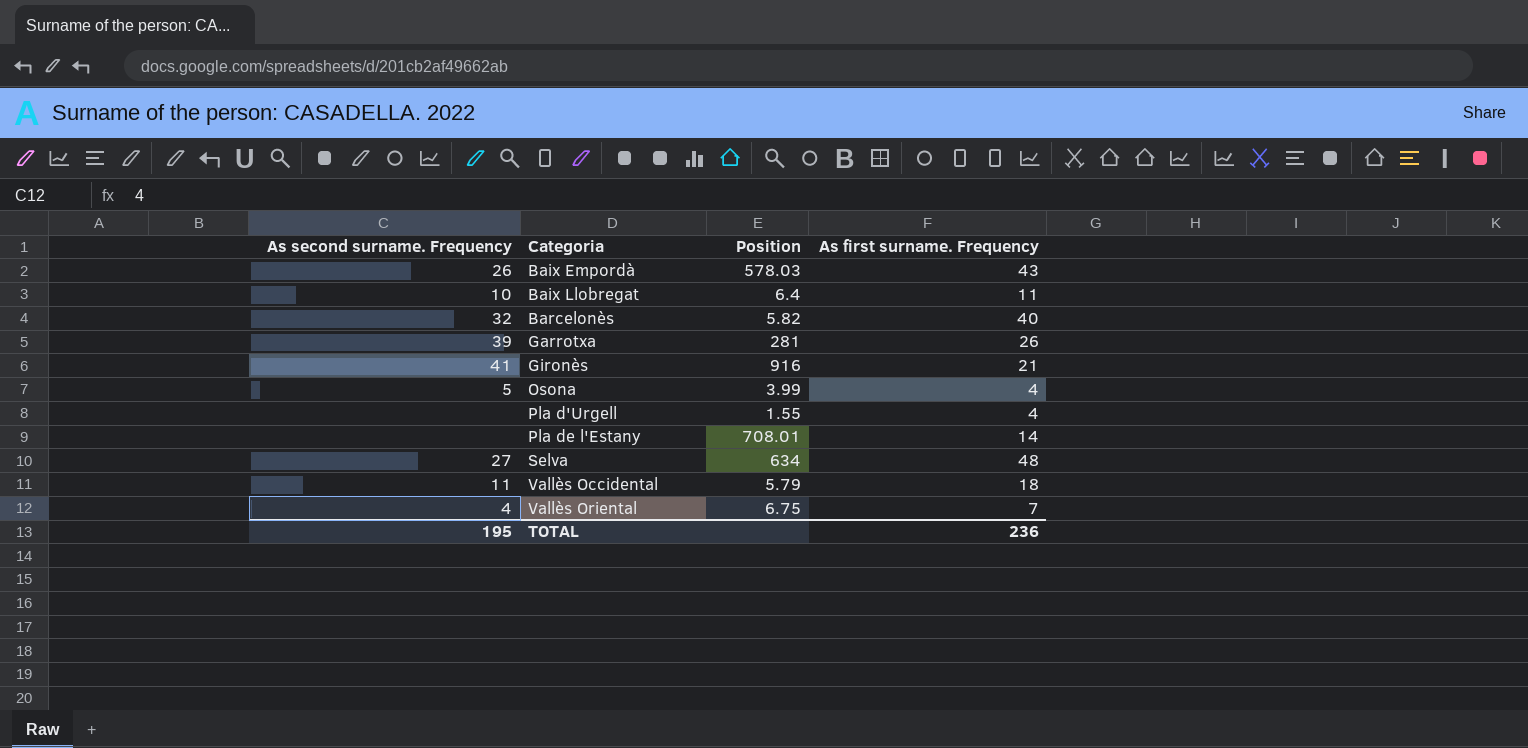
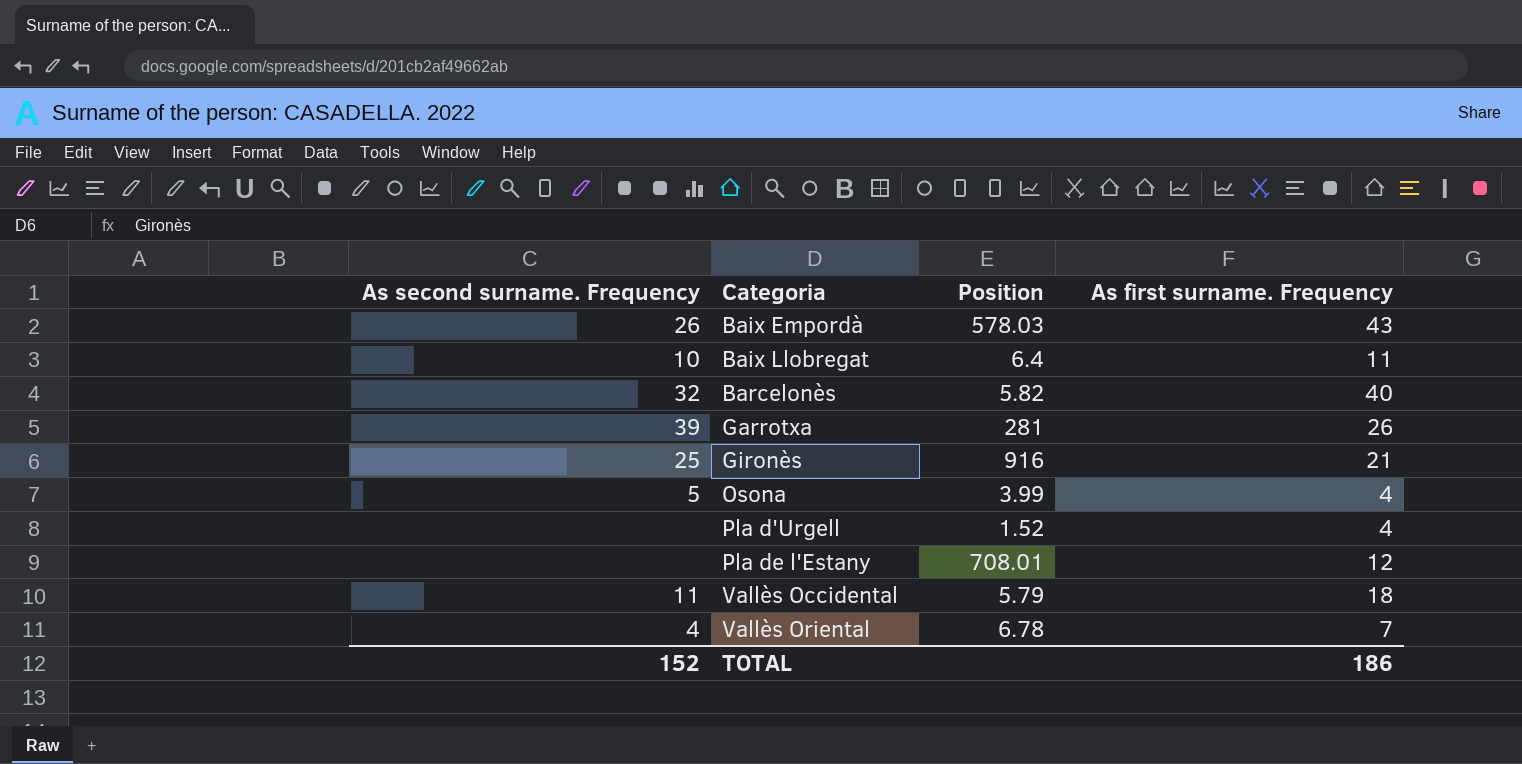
row Selva: 27 | 634 | 48 -> none
Gironès | As second surname. Frequency: 41 -> 25
Pla d'Urgell | Position: 1.55 -> 1.52
Pla de l'Estany | As first surname. Frequency: 14 -> 12
Vallès Oriental | Position: 6.75 -> 6.78
TOTAL | As second surname. Frequency: 195 -> 152
TOTAL | As first surname. Frequency: 236 -> 186

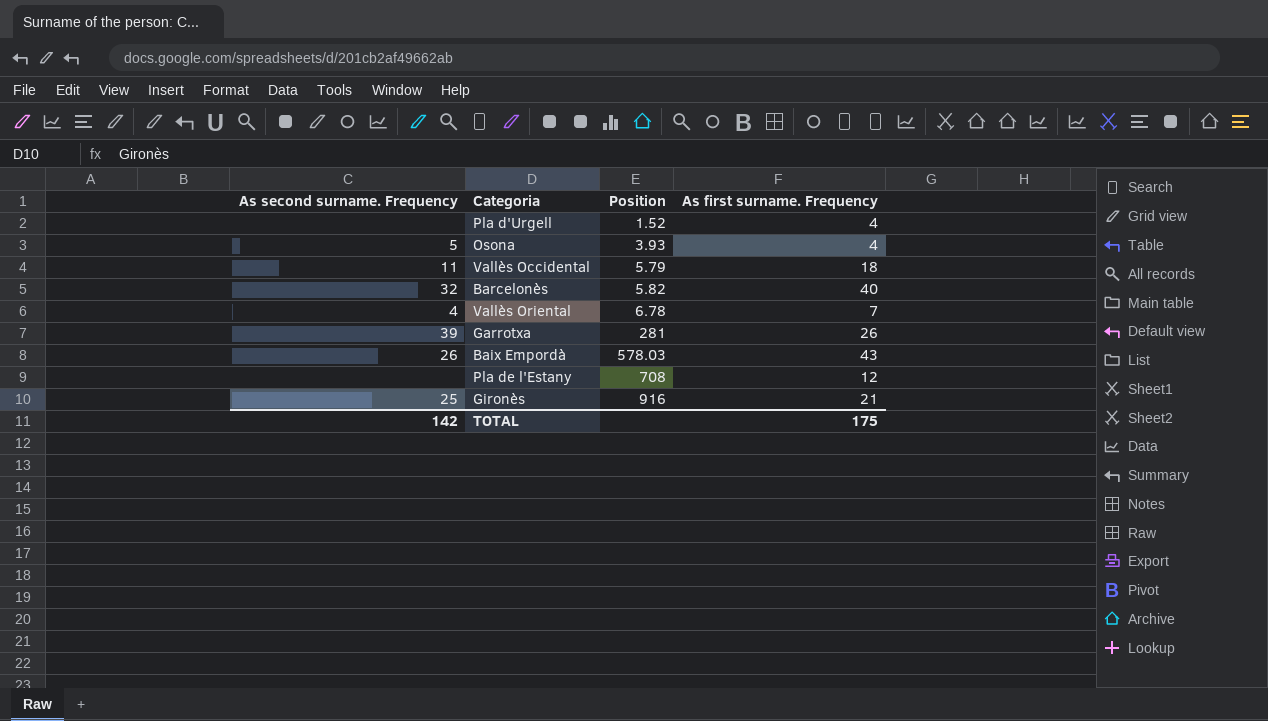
row order: Categoria ascending -> Position ascending
row Baix Llobregat: 10 | 6.4 | 11 -> none
Osona | Position: 3.99 -> 3.93
Pla de l'Estany | Position: 708.01 -> 708
TOTAL | As second surname. Frequency: 152 -> 142
TOTAL | As first surname. Frequency: 186 -> 175

